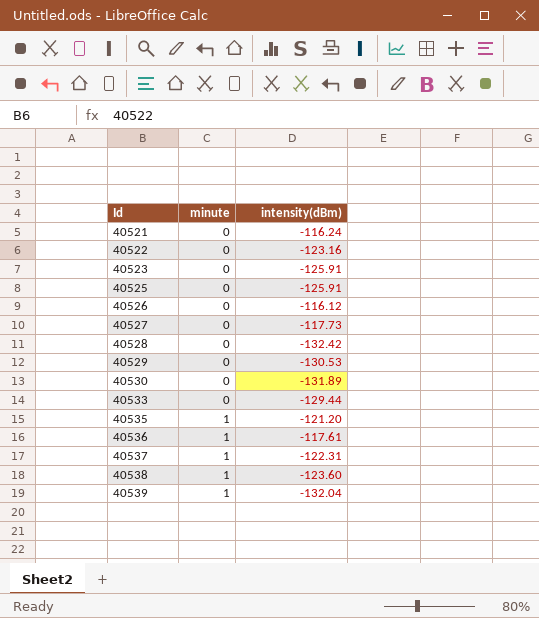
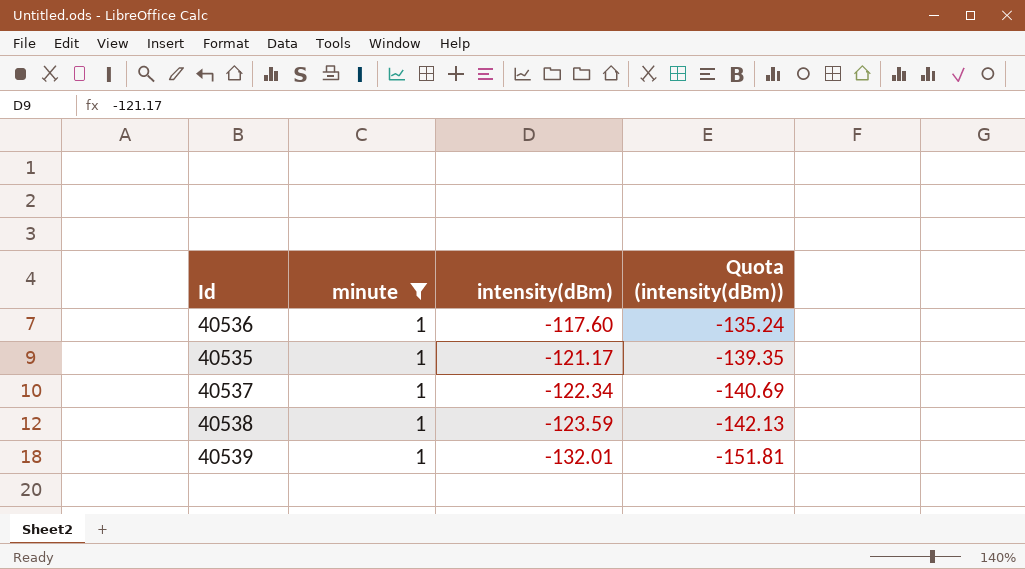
filter: none -> minute = 1
row order: Id ascending -> intensity(dBm) descending
column Quota (intensity(dBm)) | formula: none -> [intensity(dBm)] * 1.15
40536 | intensity(dBm): -117.61 -> -117.60
40535 | intensity(dBm): -121.20 -> -121.17
40537 | intensity(dBm): -122.31 -> -122.34
40538 | intensity(dBm): -123.60 -> -123.59
40539 | intensity(dBm): -132.04 -> -132.01

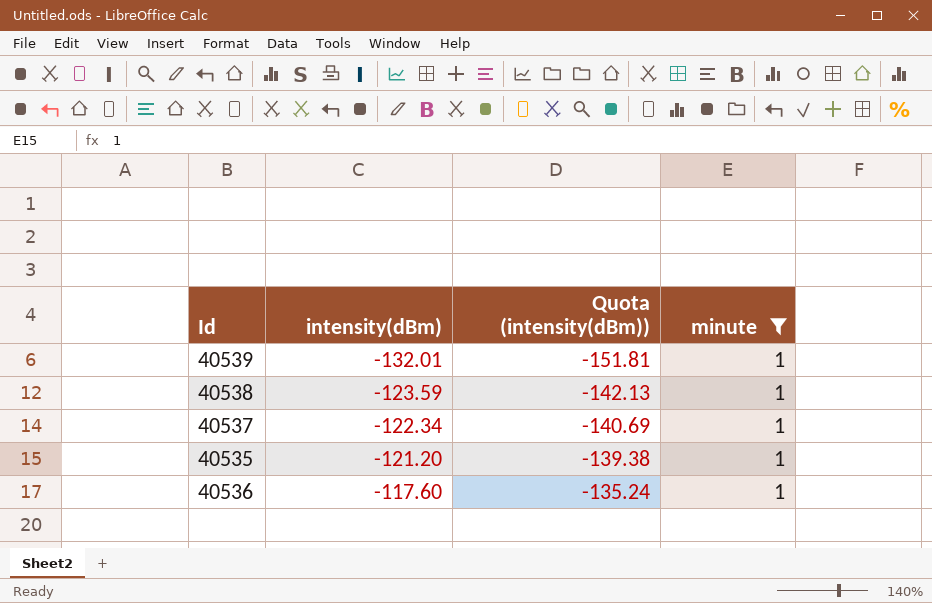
row order: intensity(dBm) descending -> intensity(dBm) ascending
column minute | position: 2 -> 4
40535 | intensity(dBm): -121.17 -> -121.20
40535 | Quota (intensity(dBm)): -139.35 -> -139.38

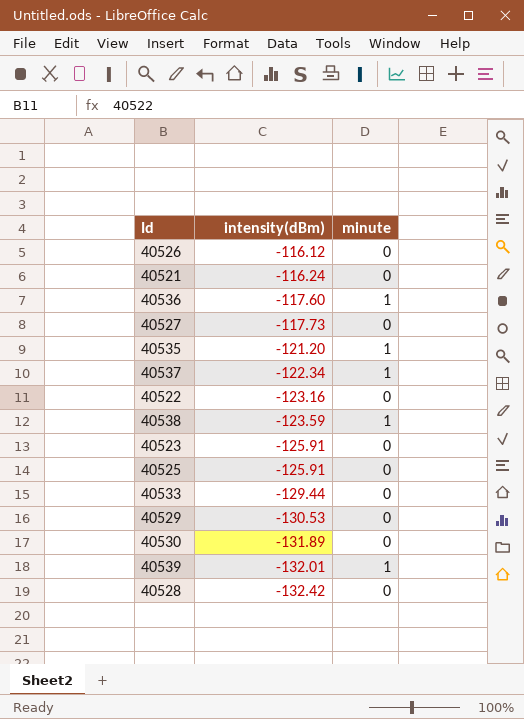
filter: minute = 1 -> none
row order: intensity(dBm) ascending -> intensity(dBm) descending
column Quota (intensity(dBm)) | formula: [intensity(dBm)] * 1.15 -> none

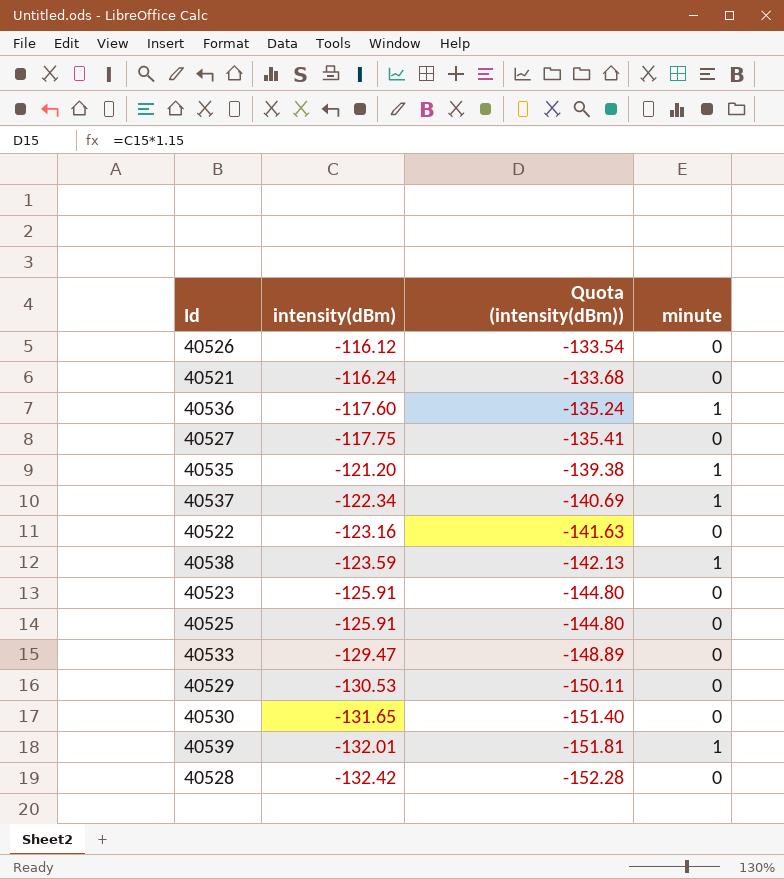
column Quota (intensity(dBm)) | formula: none -> [intensity(dBm)] * 1.15
40527 | intensity(dBm): -117.73 -> -117.75
40533 | intensity(dBm): -129.44 -> -129.47
40530 | intensity(dBm): -131.89 -> -131.65

